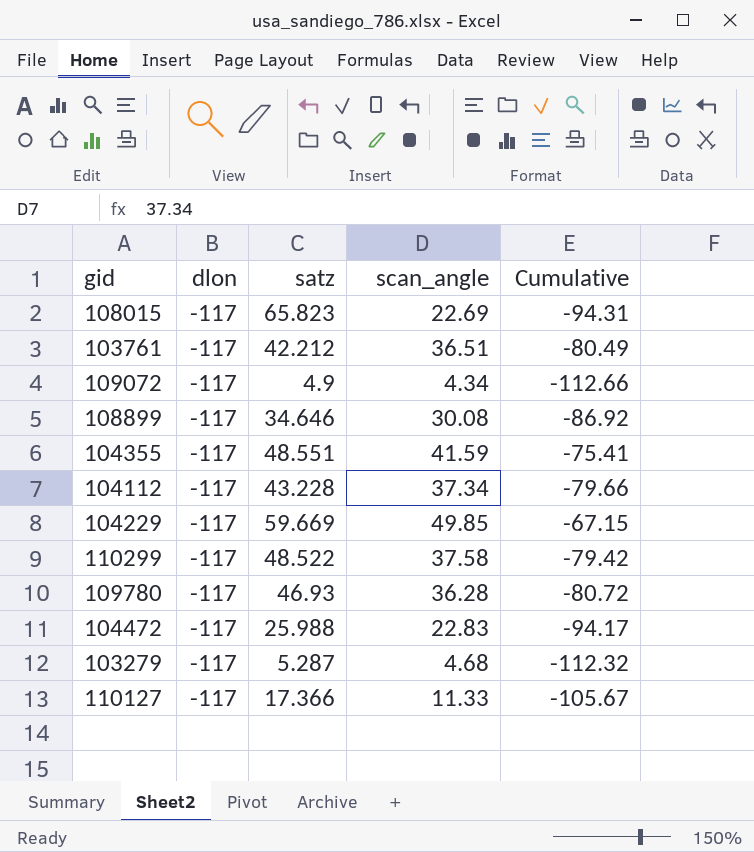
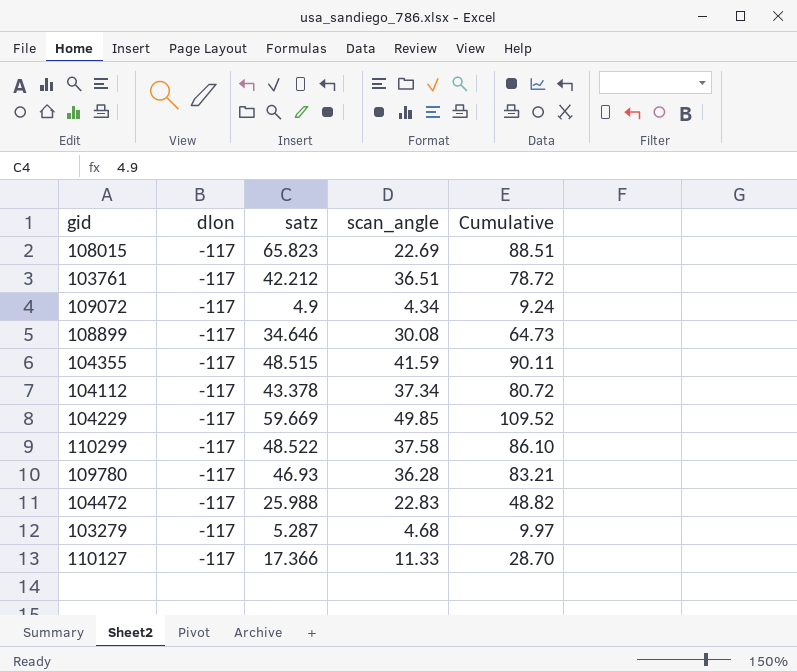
column Cumulative | formula: [dlon] + [scan_angle] -> [satz] + [scan_angle]
104355 | satz: 48.551 -> 48.515
104112 | satz: 43.228 -> 43.378

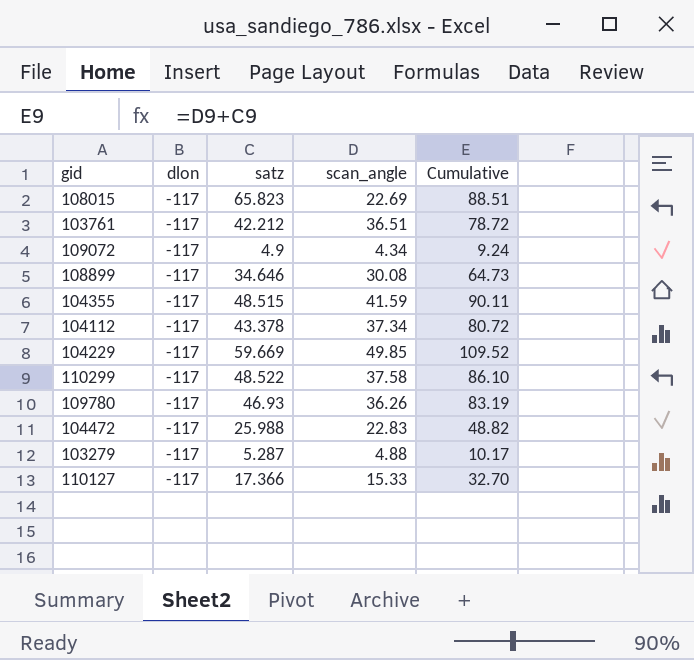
109780 | scan_angle: 36.28 -> 36.26
109780 | Cumulative: 83.21 -> 83.19
103279 | scan_angle: 4.68 -> 4.88
103279 | Cumulative: 9.97 -> 10.17
110127 | scan_angle: 11.33 -> 15.33
110127 | Cumulative: 28.70 -> 32.70

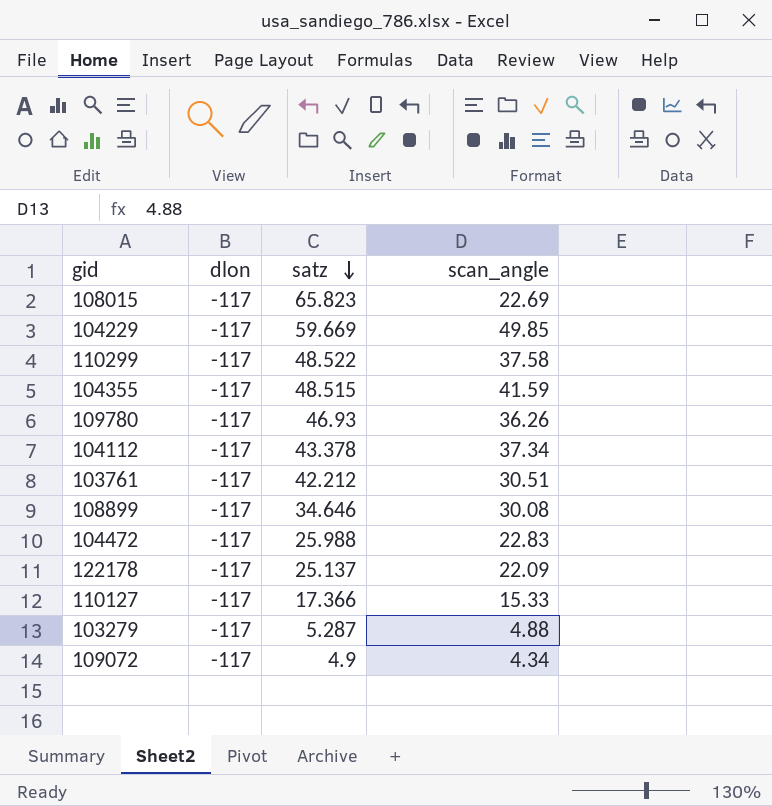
row order: none -> satz descending
column Cumulative | formula: [satz] + [scan_angle] -> none
103761 | scan_angle: 36.51 -> 30.51
row 122178: none -> -117 | 25.137 | 22.09

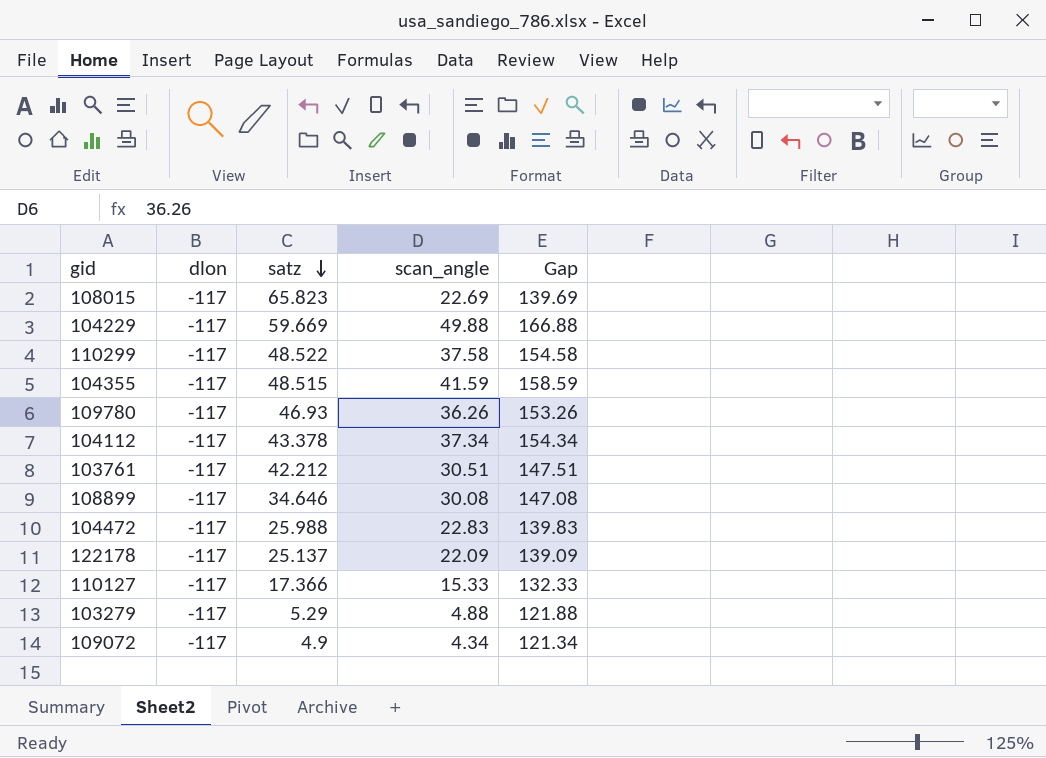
column Gap | formula: none -> [scan_angle] - [dlon]
104229 | scan_angle: 49.85 -> 49.88
103279 | satz: 5.287 -> 5.29

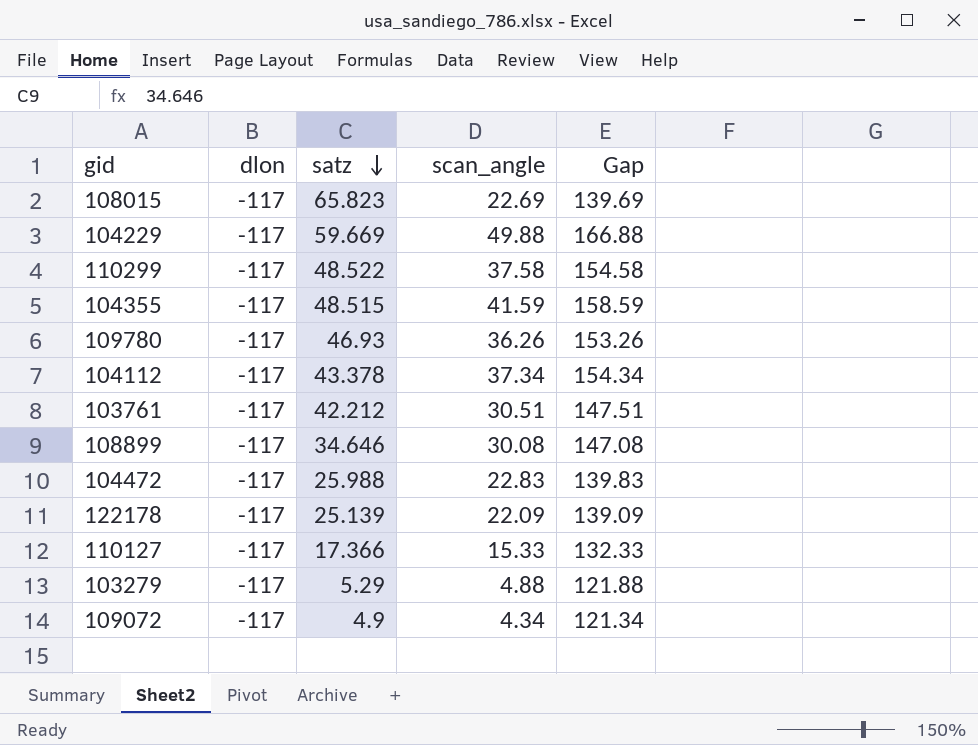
122178 | satz: 25.137 -> 25.139

